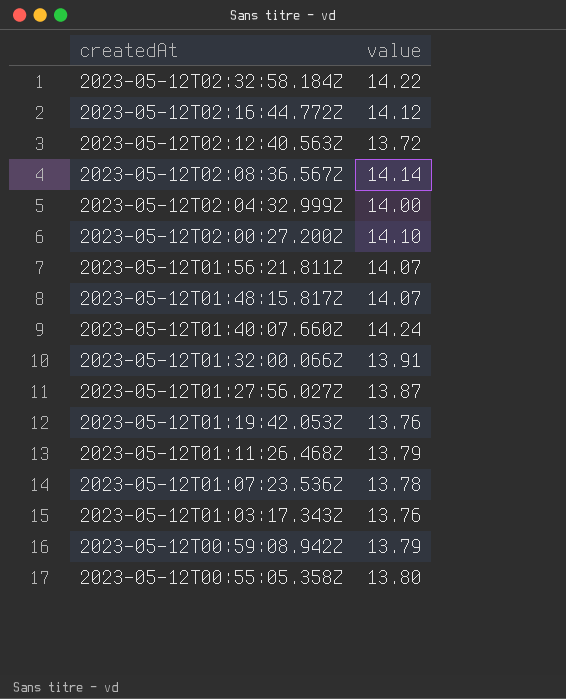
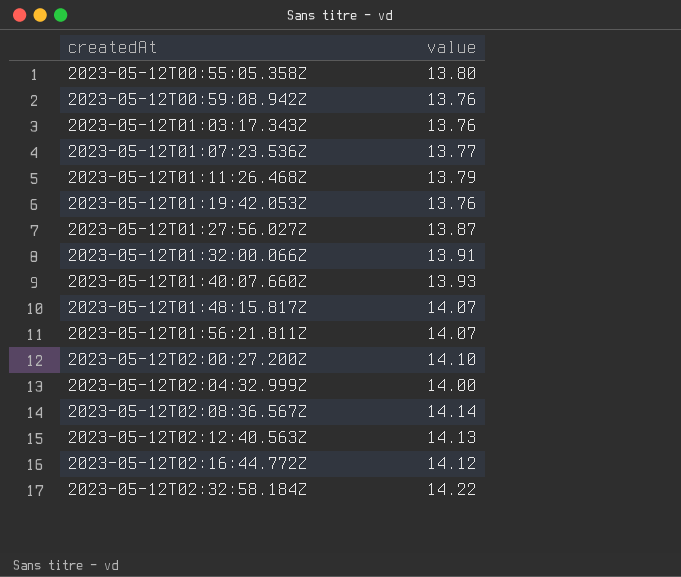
row order: createdAt descending -> createdAt ascending
2023-05-12T00:59:08.942Z | value: 13.79 -> 13.76
2023-05-12T01:07:23.536Z | value: 13.78 -> 13.77
2023-05-12T01:40:07.660Z | value: 14.24 -> 13.93
2023-05-12T02:12:40.563Z | value: 13.72 -> 14.13

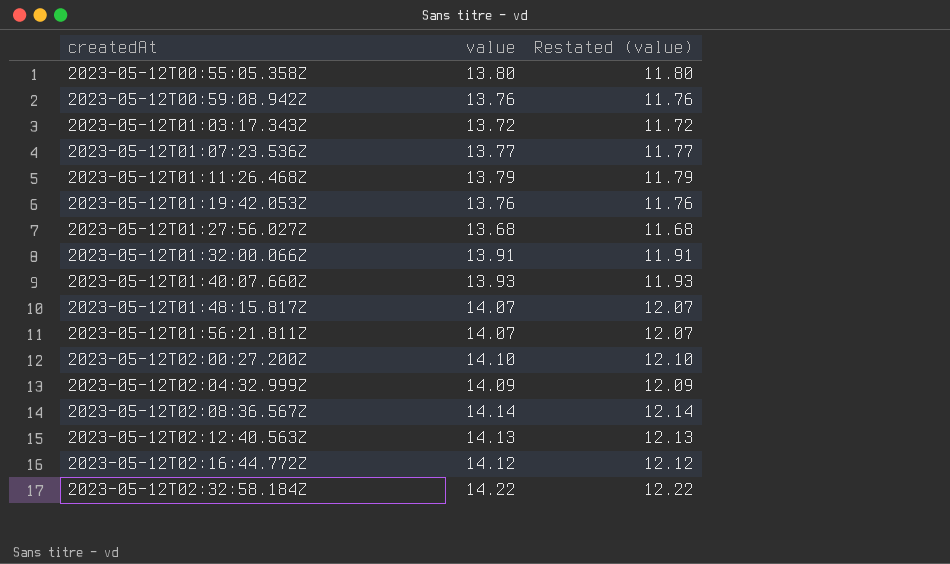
column Restated (value) | formula: none -> [value] - 2
2023-05-12T01:03:17.343Z | value: 13.76 -> 13.72
2023-05-12T01:27:56.027Z | value: 13.87 -> 13.68
2023-05-12T02:04:32.999Z | value: 14.00 -> 14.09

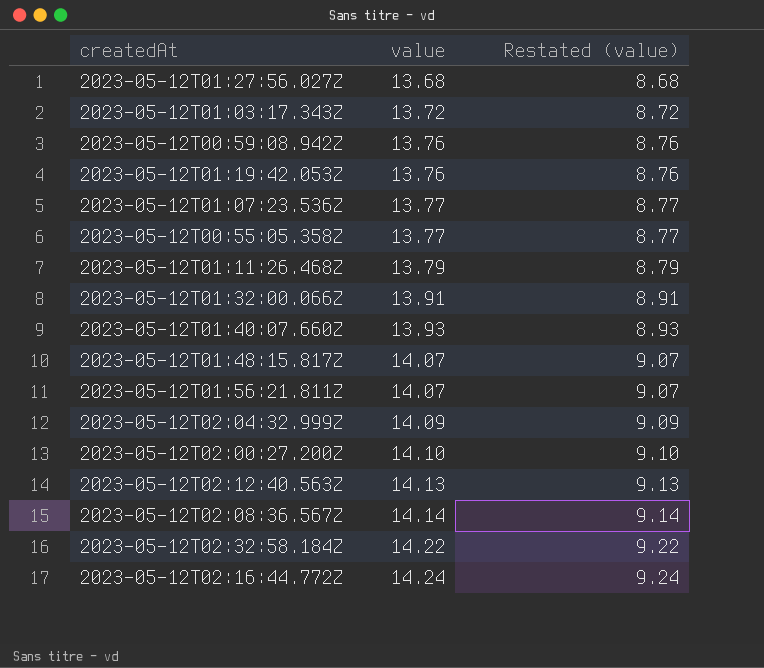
row order: createdAt ascending -> value ascending
column Restated (value) | formula: [value] - 2 -> [value] - 5
2023-05-12T00:55:05.358Z | value: 13.80 -> 13.77
2023-05-12T02:16:44.772Z | value: 14.12 -> 14.24

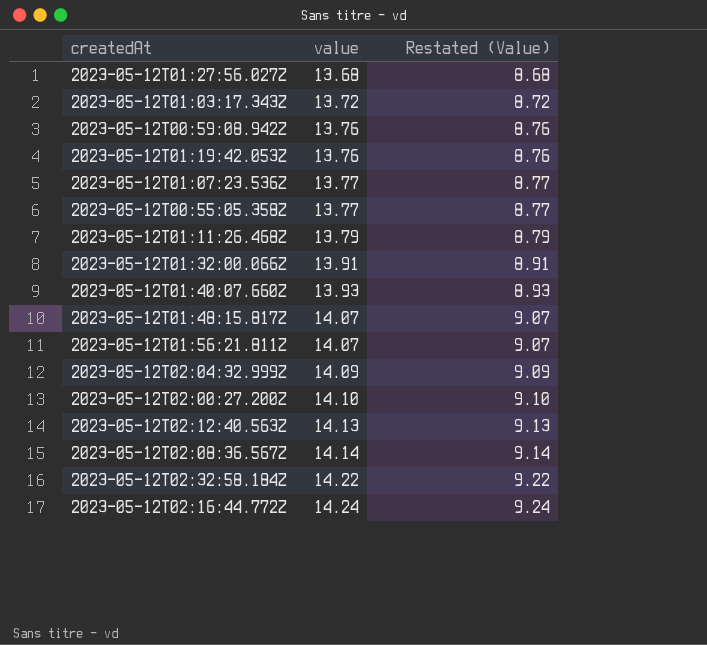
column name: Restated (value) -> Restated (Value)

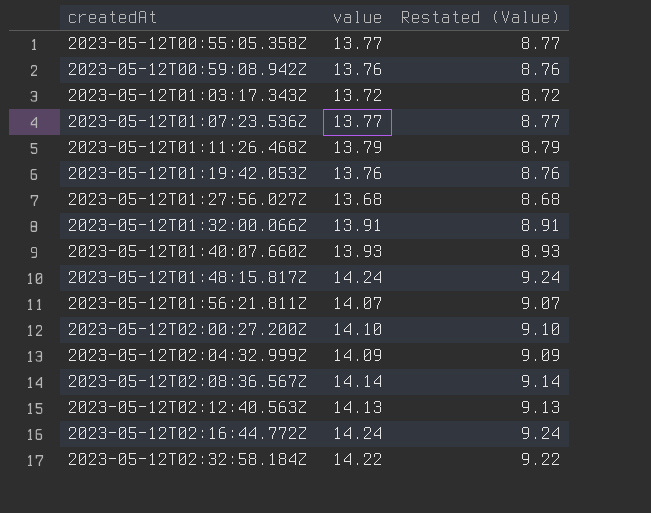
row order: value ascending -> createdAt ascending
2023-05-12T01:48:15.817Z | value: 14.07 -> 14.24
2023-05-12T01:48:15.817Z | Restated (Value): 9.07 -> 9.24

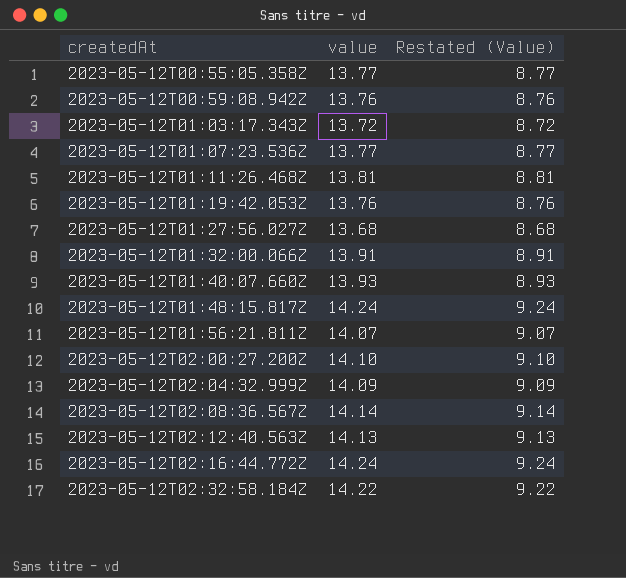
2023-05-12T01:11:26.468Z | value: 13.79 -> 13.81
2023-05-12T01:11:26.468Z | Restated (Value): 8.79 -> 8.81

